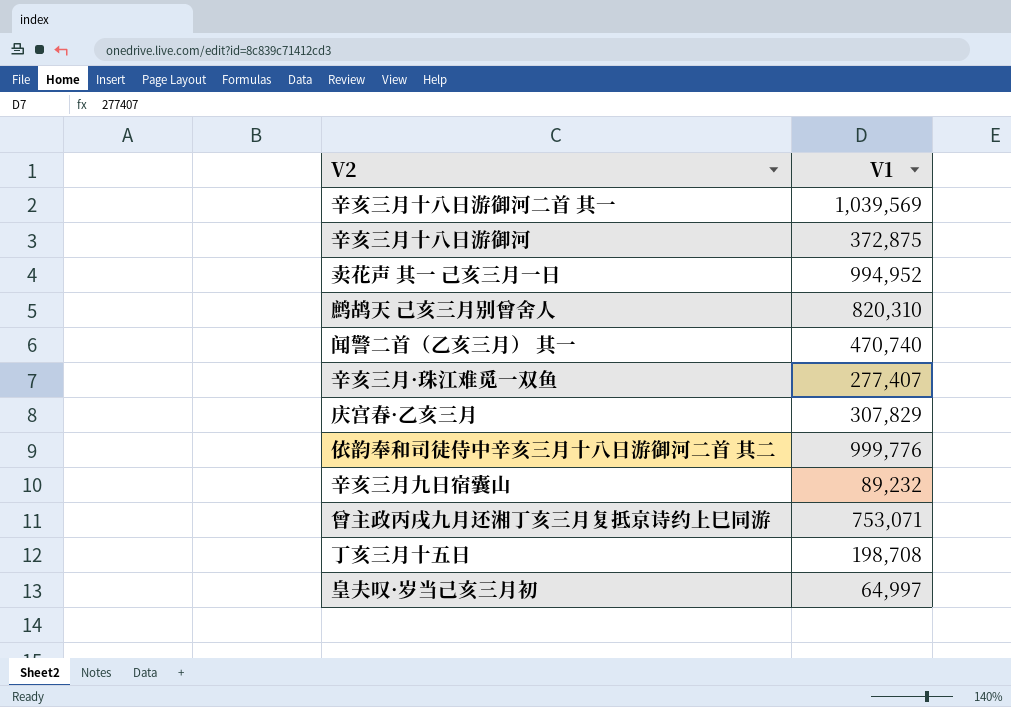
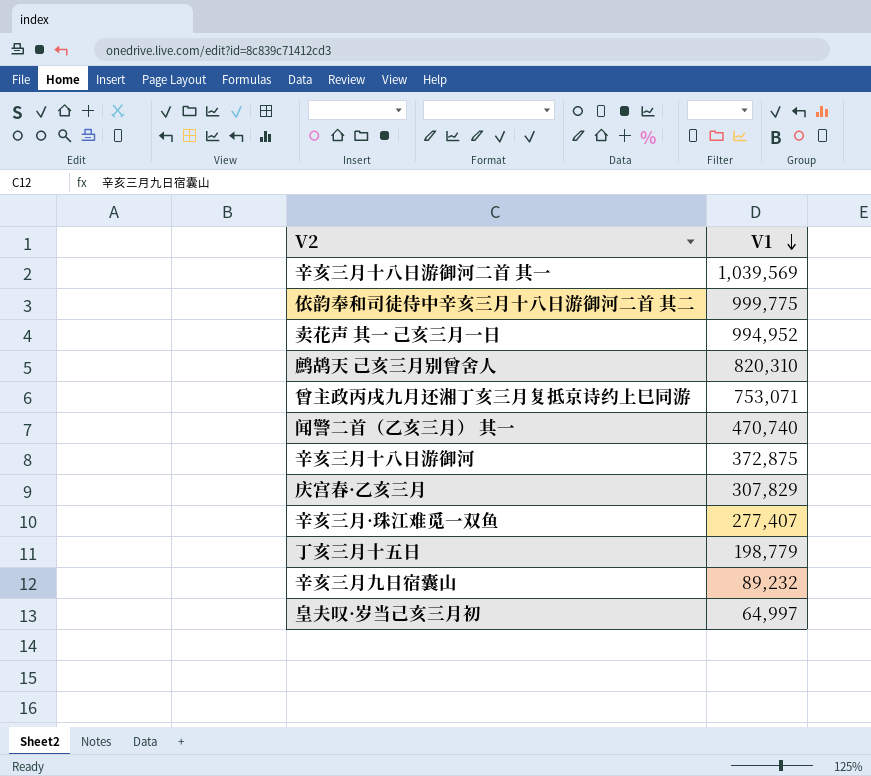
row order: none -> V1 descending
依韵奉和司徒侍中辛亥三月十八日游御河二首 其二 | V1: 999,776 -> 999,775
丁亥三月十五日 | V1: 198,708 -> 198,779

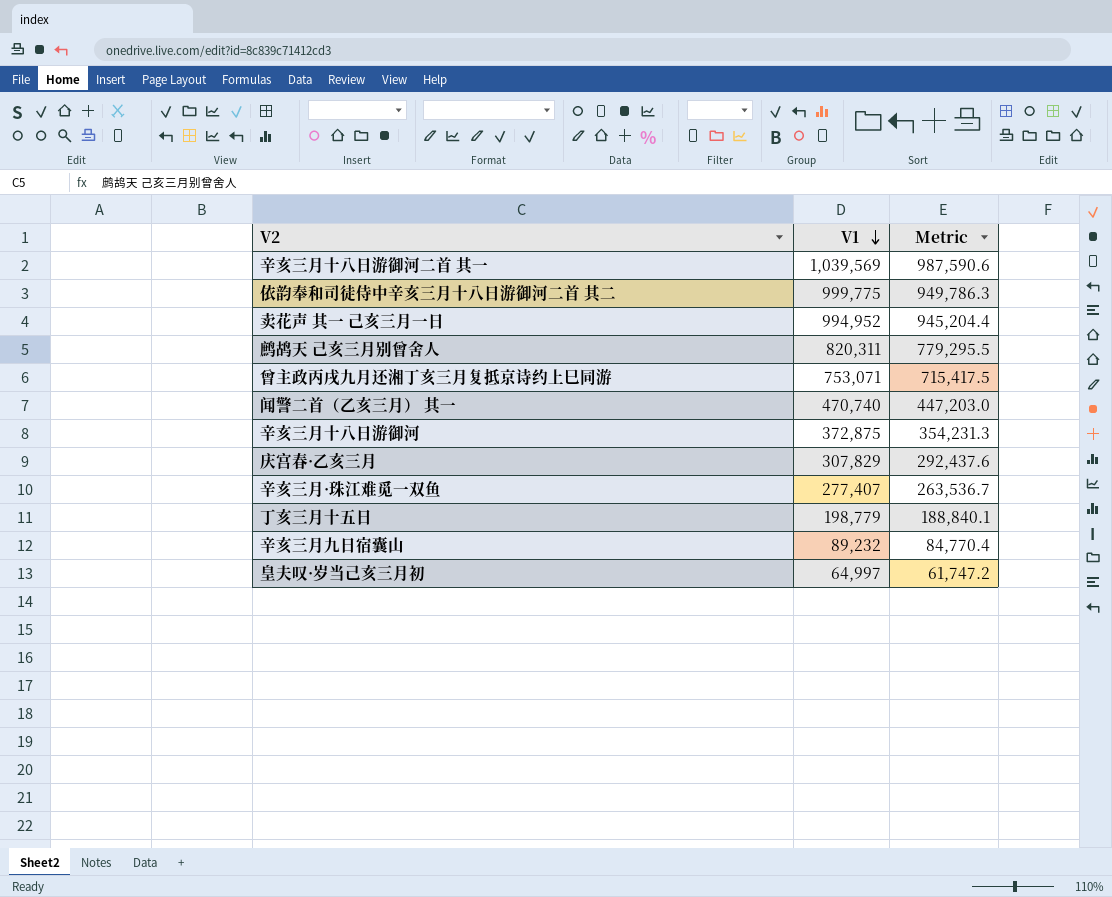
column Metric | formula: none -> [V1] * 0.95
鹧鸪天 己亥三月别曾舍人 | V1: 820,310 -> 820,311

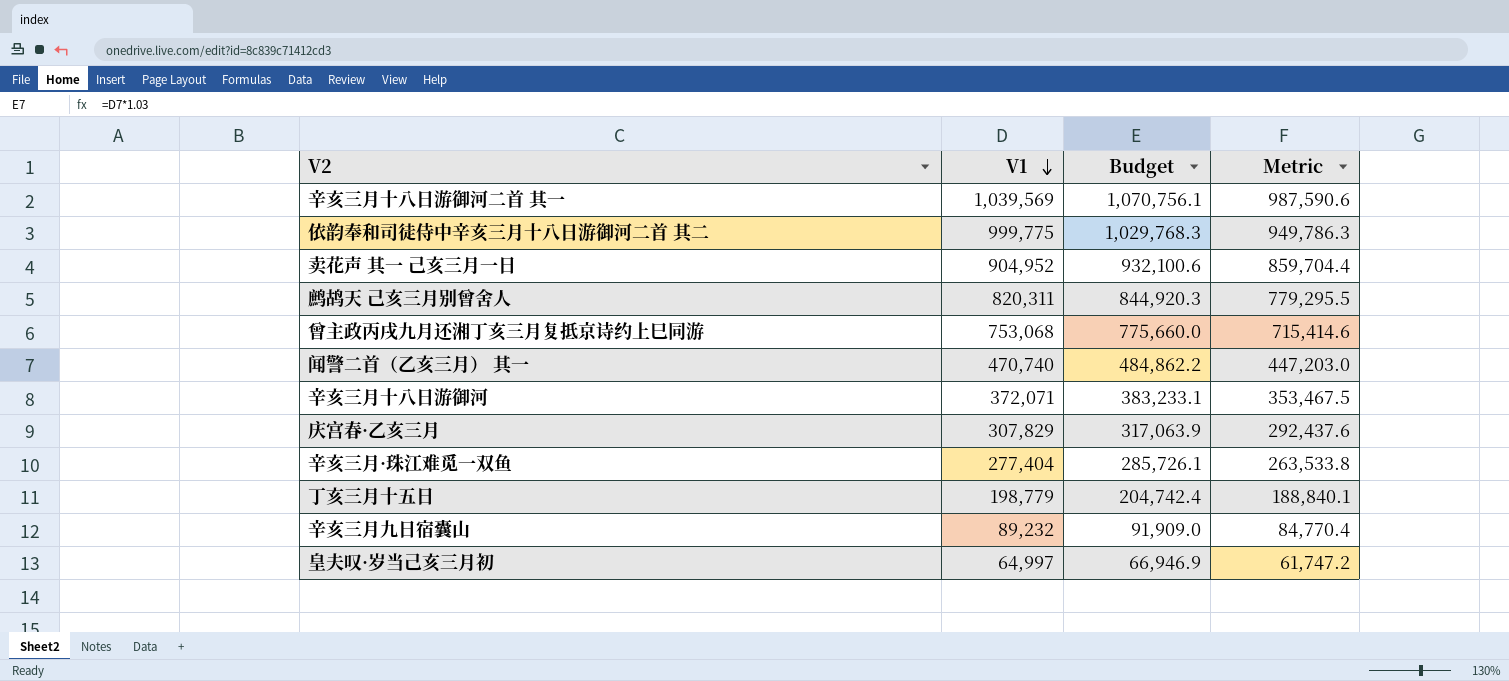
column Budget | formula: none -> [V1] * 1.03
卖花声 其一 己亥三月一日 | V1: 994,952 -> 904,952
卖花声 其一 己亥三月一日 | Metric: 945,204.4 -> 859,704.4
曾主政丙戌九月还湘丁亥三月复抵京诗约上巳同游 | V1: 753,071 -> 753,068
曾主政丙戌九月还湘丁亥三月复抵京诗约上巳同游 | Metric: 715,417.5 -> 715,414.6
辛亥三月十八日游御河 | V1: 372,875 -> 372,071
辛亥三月十八日游御河 | Metric: 354,231.3 -> 353,467.5
辛亥三月·珠江难觅一双鱼 | V1: 277,407 -> 277,404
辛亥三月·珠江难觅一双鱼 | Metric: 263,536.7 -> 263,533.8

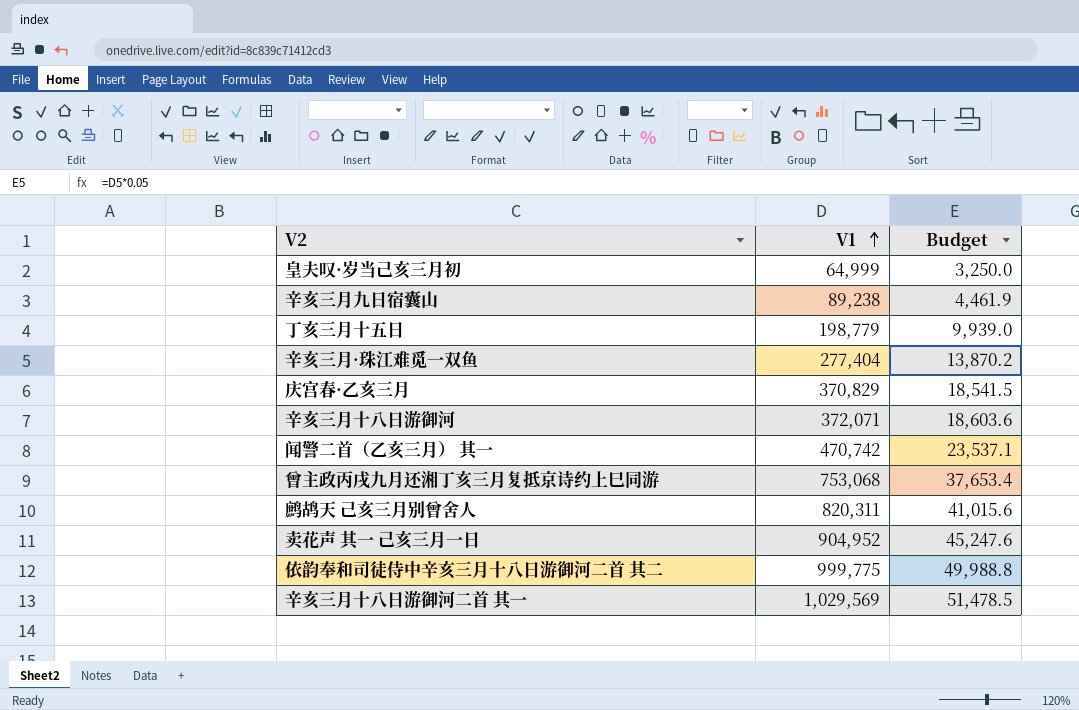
row order: V1 descending -> V1 ascending
column Metric | formula: [V1] * 0.95 -> none
column Budget | formula: [V1] * 1.03 -> [V1] * 0.05
皇夫叹·岁当己亥三月初 | V1: 64,997 -> 64,999
辛亥三月九日宿囊山 | V1: 89,232 -> 89,238
庆宫春·乙亥三月 | V1: 307,829 -> 370,829
闻警二首（乙亥三月） 其一 | V1: 470,740 -> 470,742
辛亥三月十八日游御河二首 其一 | V1: 1,039,569 -> 1,029,569

